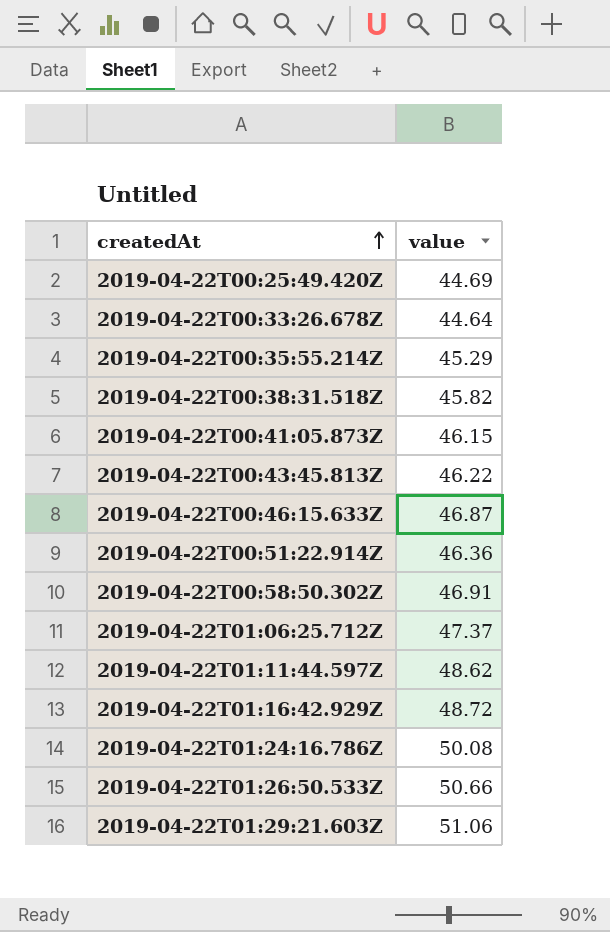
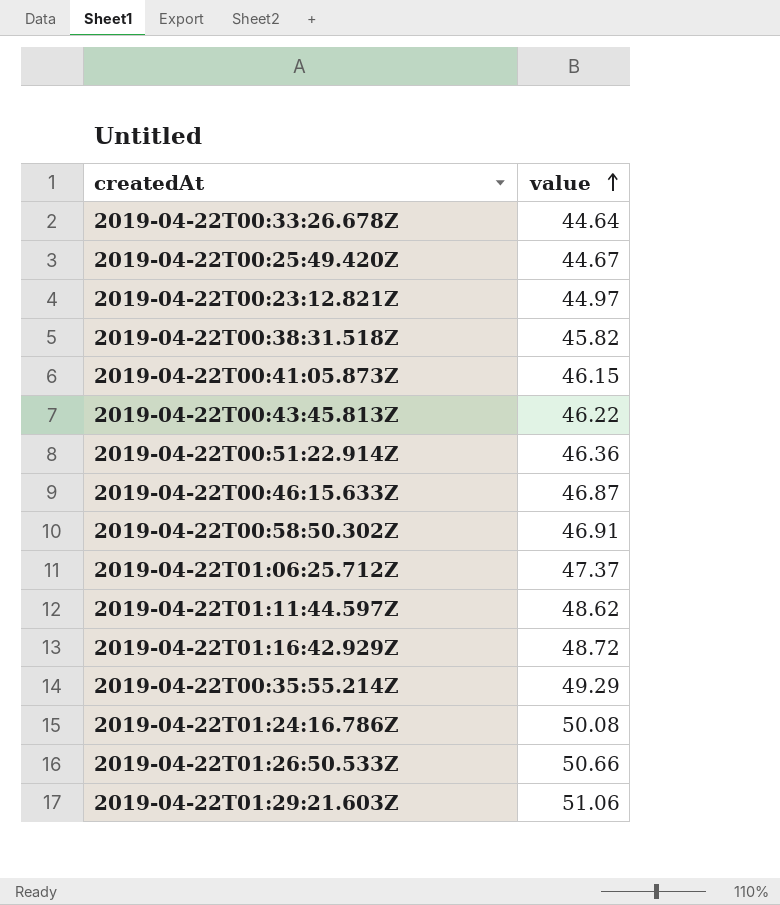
row order: createdAt ascending -> value ascending
2019-04-22T00:25:49.420Z | value: 44.69 -> 44.67
row 2019-04-22T00:23:12.821Z: none -> 44.97
2019-04-22T00:35:55.214Z | value: 45.29 -> 49.29

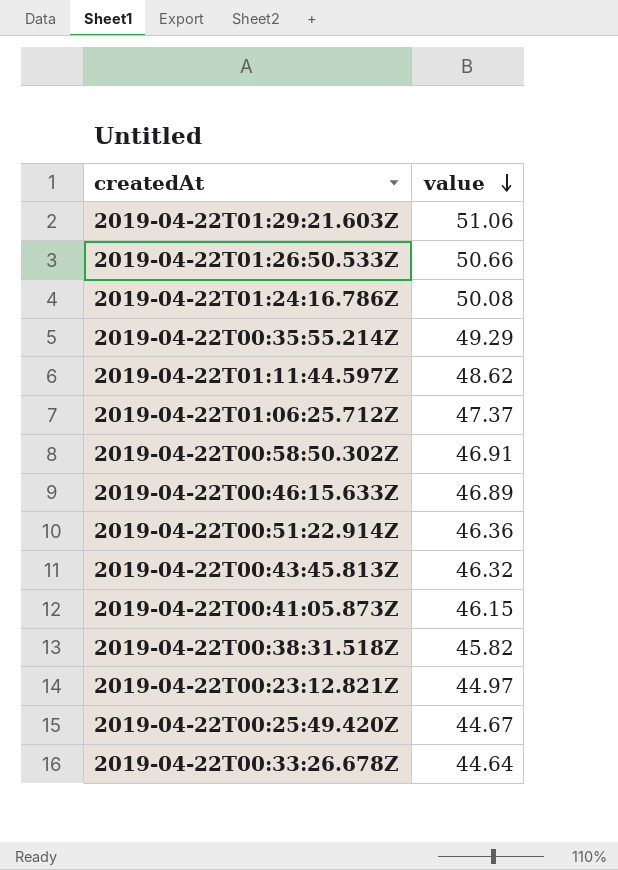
row order: value ascending -> value descending
row 2019-04-22T01:16:42.929Z: 48.72 -> none
2019-04-22T00:46:15.633Z | value: 46.87 -> 46.89
2019-04-22T00:43:45.813Z | value: 46.22 -> 46.32

